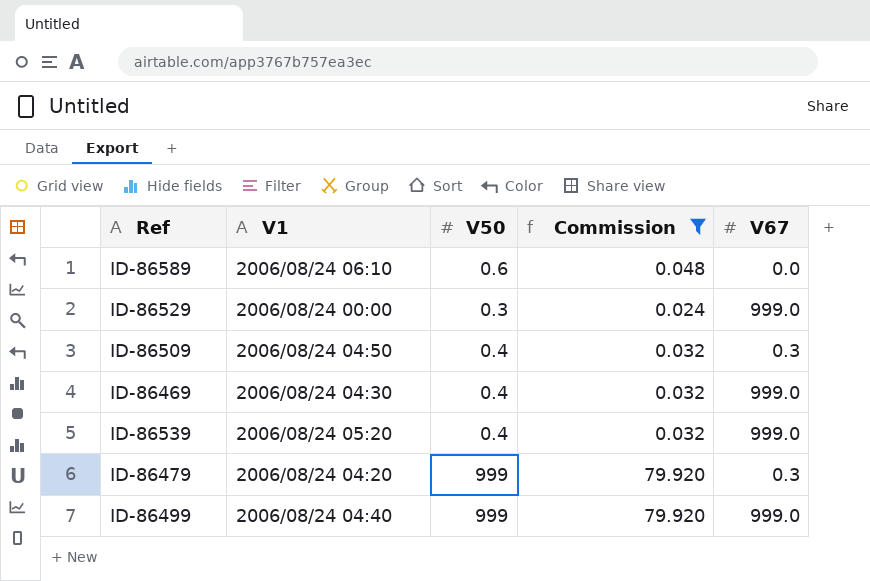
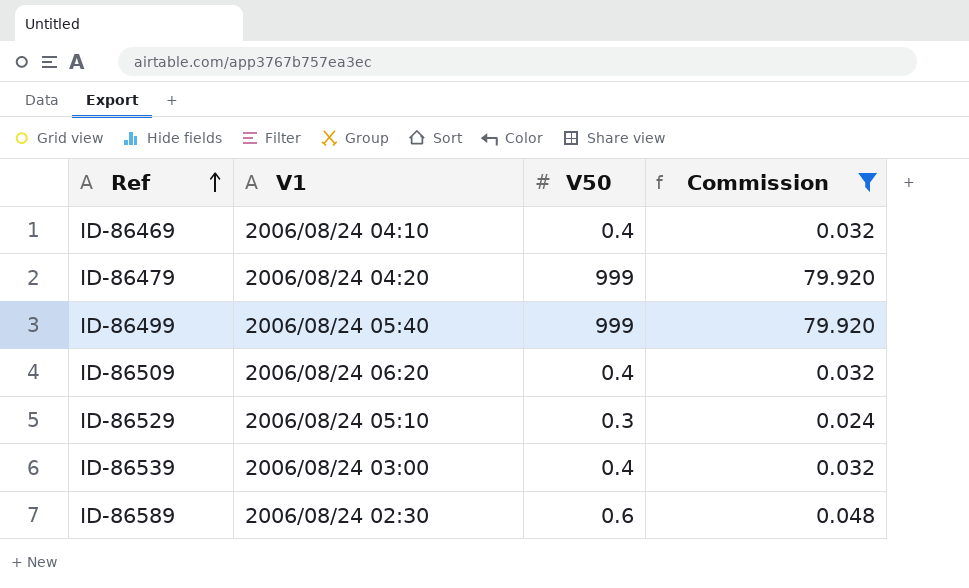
row order: none -> Ref ascending
column V67 | position: 5 -> none
ID-86469 | V1: 2006/08/24 04:30 -> 2006/08/24 04:10
ID-86499 | V1: 2006/08/24 04:40 -> 2006/08/24 05:40
ID-86509 | V1: 2006/08/24 04:50 -> 2006/08/24 06:20
ID-86529 | V1: 2006/08/24 00:00 -> 2006/08/24 05:10
ID-86539 | V1: 2006/08/24 05:20 -> 2006/08/24 03:00
ID-86589 | V1: 2006/08/24 06:10 -> 2006/08/24 02:30

